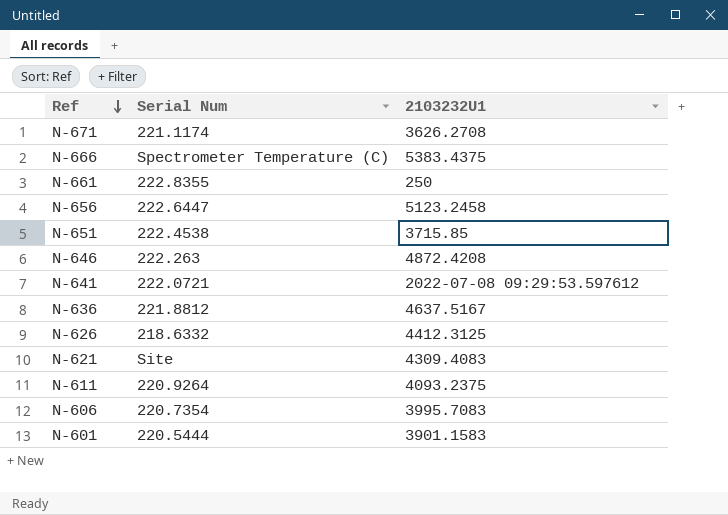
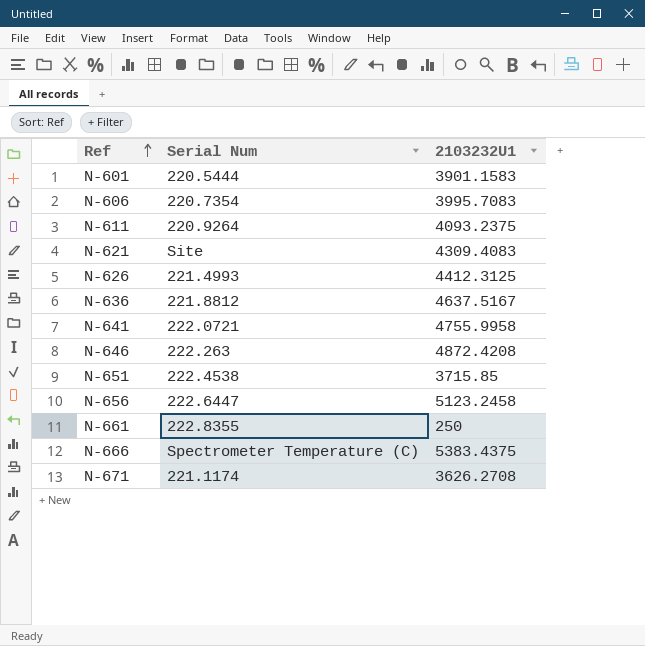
row order: Ref descending -> Ref ascending
N-626 | Serial Num: 218.6332 -> 221.4993
N-641 | 2103232U1: 2022-07-08 09:29:53.597612 -> 4755.9958

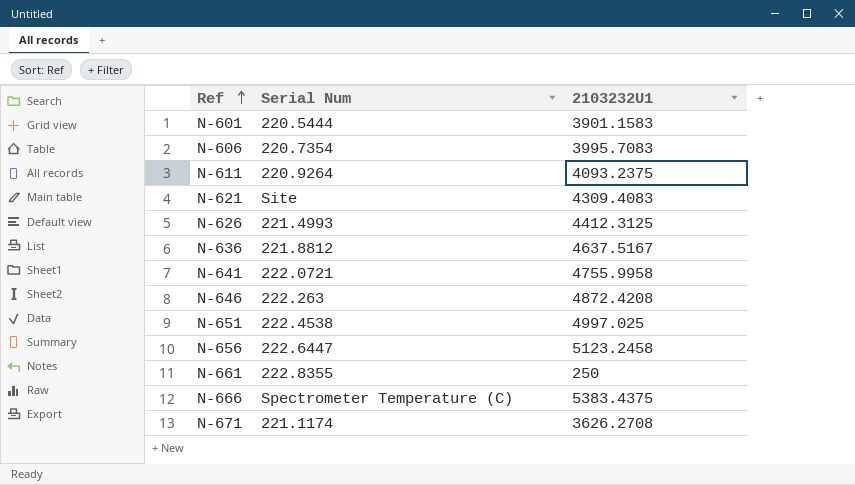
N-651 | 2103232U1: 3715.85 -> 4997.025

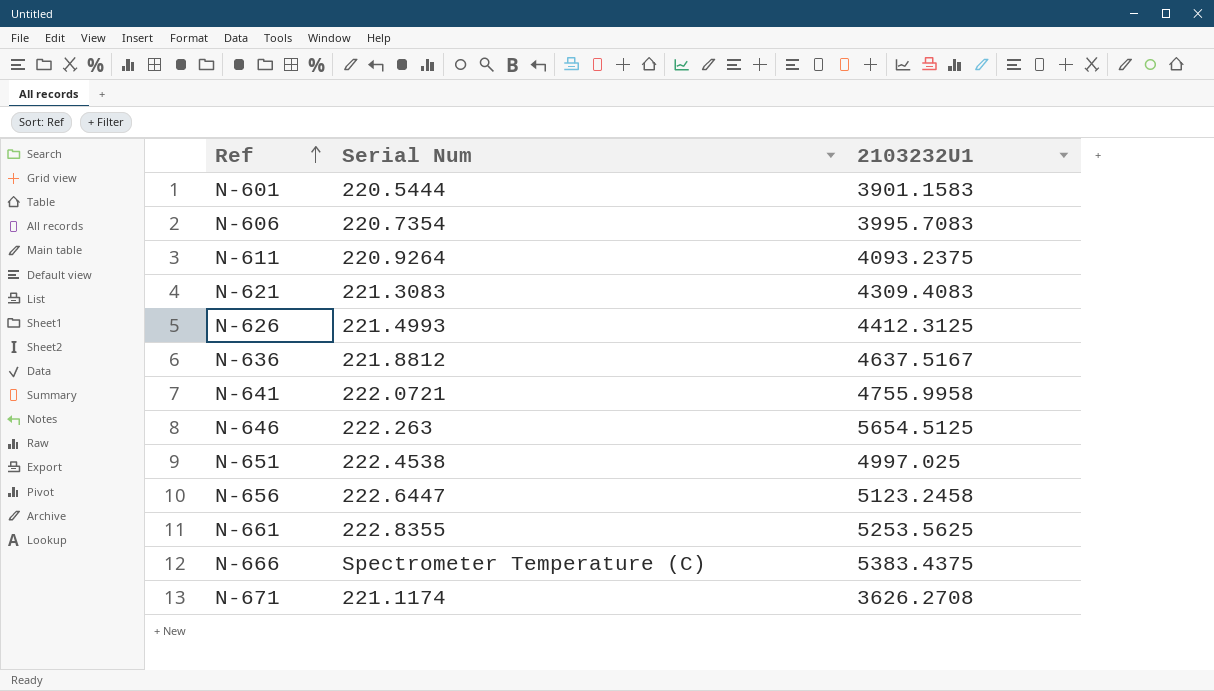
N-621 | Serial Num: Site -> 221.3083
N-646 | 2103232U1: 4872.4208 -> 5654.5125
N-661 | 2103232U1: 250 -> 5253.5625

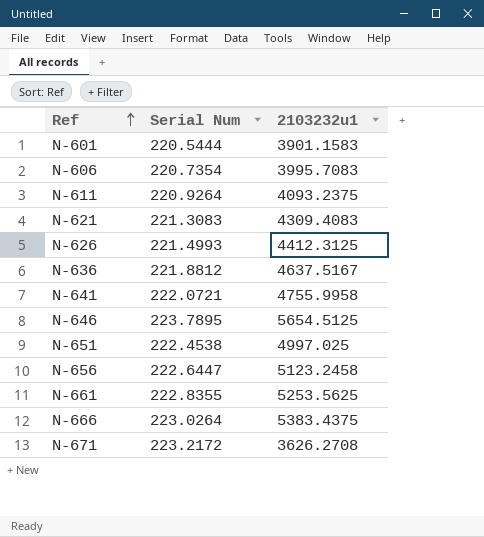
column name: 2103232U1 -> 2103232u1
N-646 | Serial Num: 222.263 -> 223.7895
N-666 | Serial Num: Spectrometer Temperature (C) -> 223.0264
N-671 | Serial Num: 221.1174 -> 223.2172

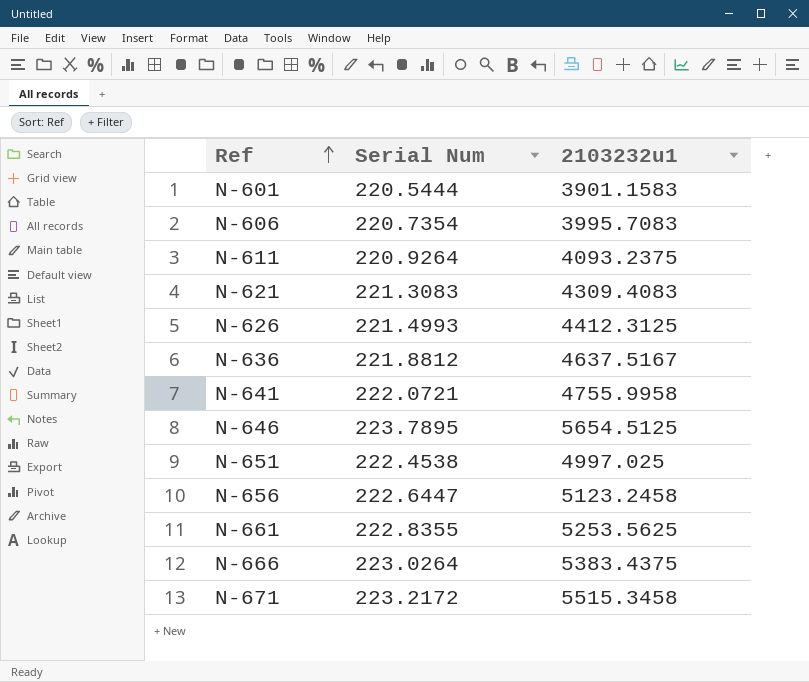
N-671 | 2103232u1: 3626.2708 -> 5515.3458

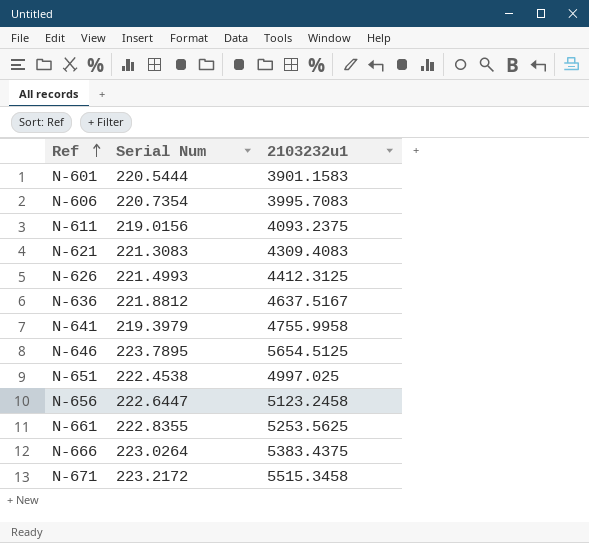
N-611 | Serial Num: 220.9264 -> 219.0156
N-641 | Serial Num: 222.0721 -> 219.3979

